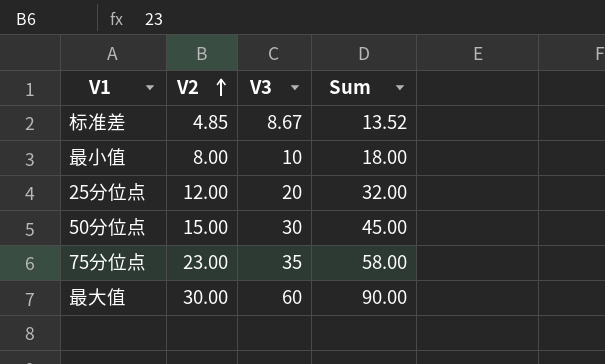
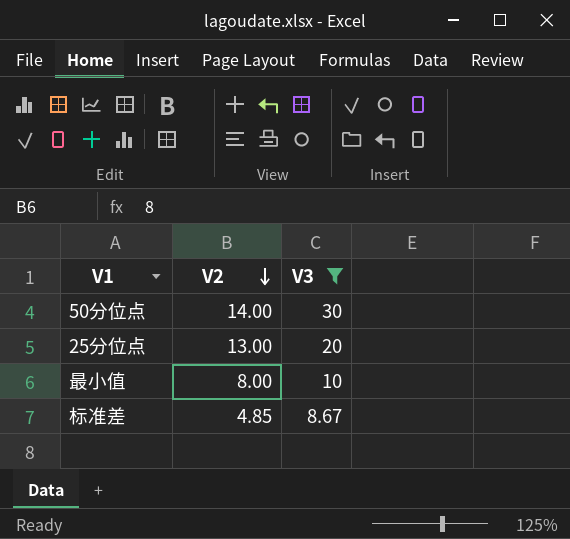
filter: none -> V3 <= 30
row order: V2 ascending -> V2 descending
column Sum | formula: [V2] + [V3] -> none
50分位点 | V2: 15.00 -> 14.00
25分位点 | V2: 12.00 -> 13.00

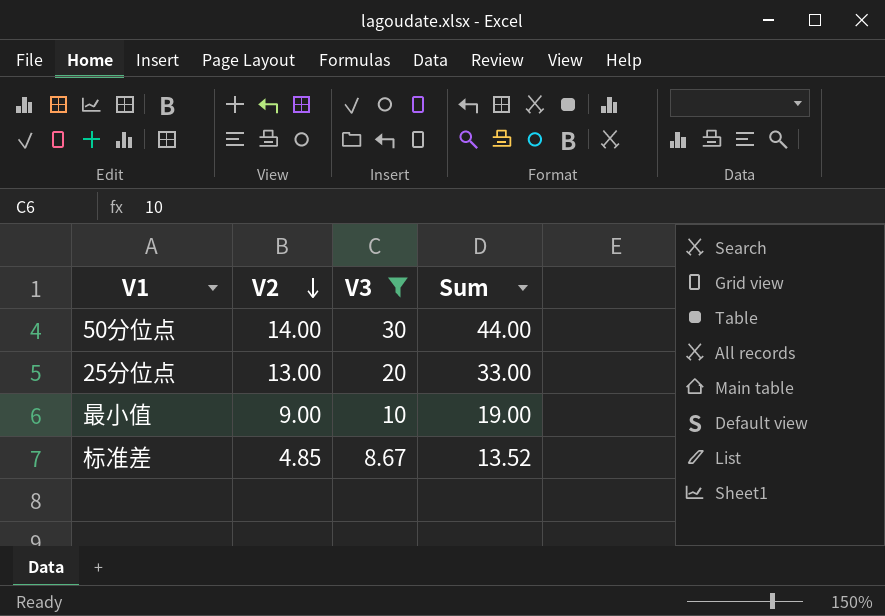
column Sum | formula: none -> [V2] + [V3]
最小值 | V2: 8.00 -> 9.00

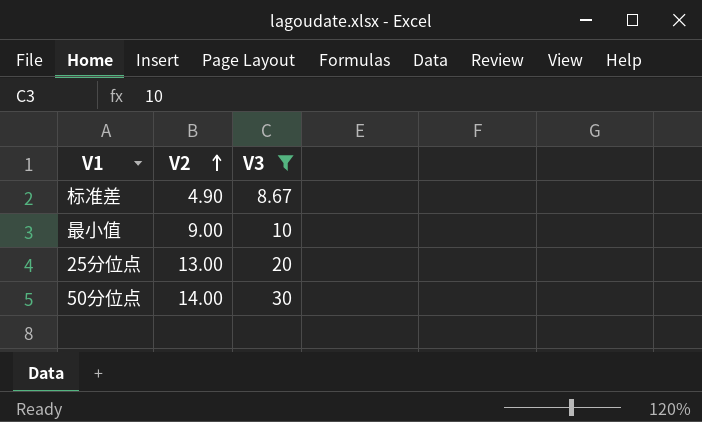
row order: V2 descending -> V2 ascending
column Sum | formula: [V2] + [V3] -> none
标准差 | V2: 4.85 -> 4.90

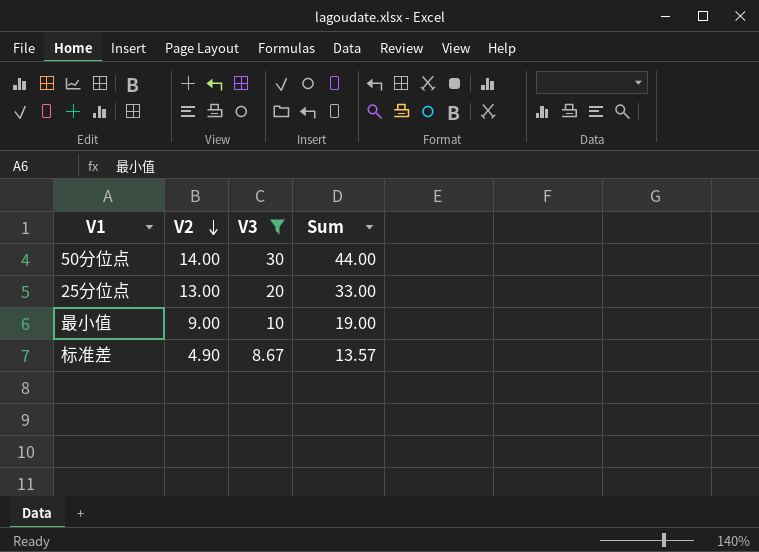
row order: V2 ascending -> V2 descending
column Sum | formula: none -> [V2] + [V3]

